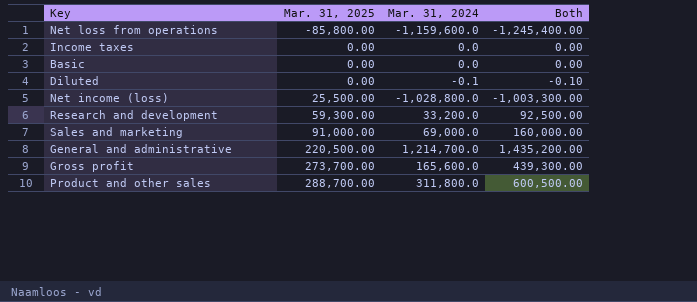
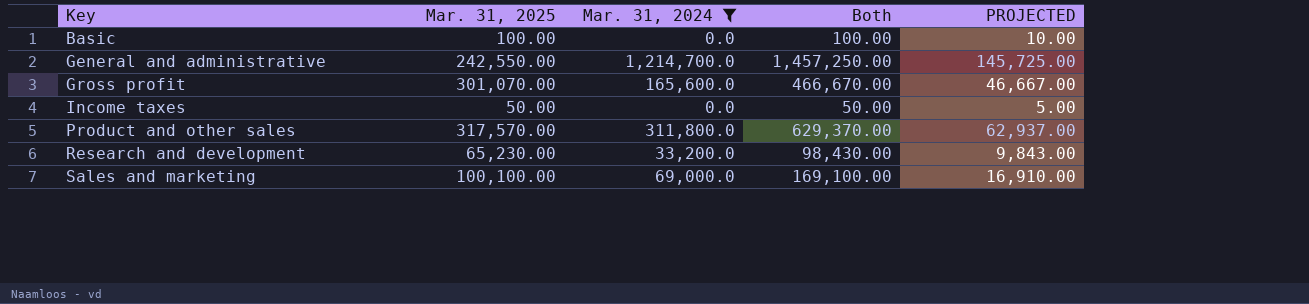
filter: none -> Mar. 31, 2024 >= 0.0
row order: Mar. 31, 2025 ascending -> Key ascending
column PROJECTED | formula: none -> [Both] * 0.1
Basic | Mar. 31, 2025: 0.00 -> 100.00
Basic | Both: 0.00 -> 100.00
General and administrative | Mar. 31, 2025: 220,500.00 -> 242,550.00
General and administrative | Both: 1,435,200.00 -> 1,457,250.00
Gross profit | Mar. 31, 2025: 273,700.00 -> 301,070.00
Gross profit | Both: 439,300.00 -> 466,670.00
Income taxes | Mar. 31, 2025: 0.00 -> 50.00
Income taxes | Both: 0.00 -> 50.00
Product and other sales | Mar. 31, 2025: 288,700.00 -> 317,570.00
Product and other sales | Both: 600,500.00 -> 629,370.00
Research and development | Mar. 31, 2025: 59,300.00 -> 65,230.00
Research and development | Both: 92,500.00 -> 98,430.00
Sales and marketing | Mar. 31, 2025: 91,000.00 -> 100,100.00
Sales and marketing | Both: 160,000.00 -> 169,100.00

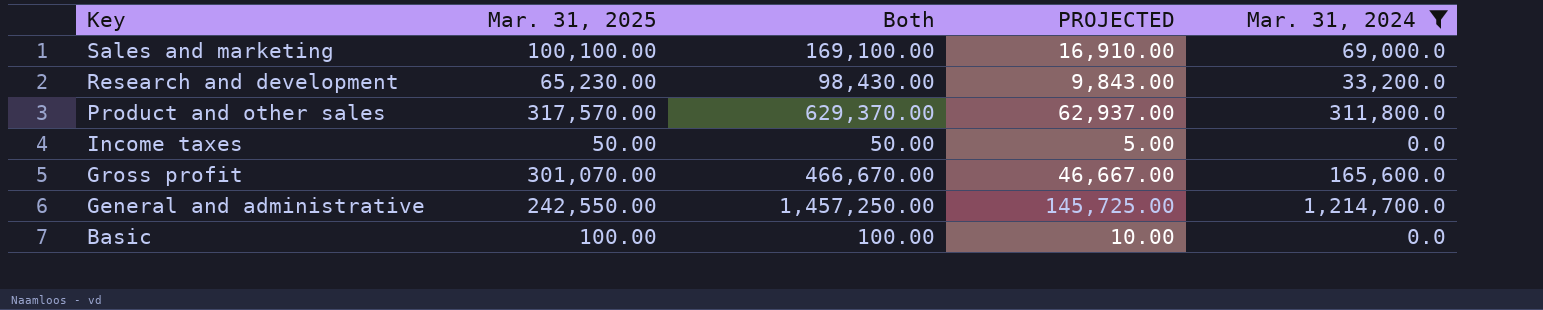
row order: Key ascending -> Key descending
column Mar. 31, 2024 | position: 3 -> 5

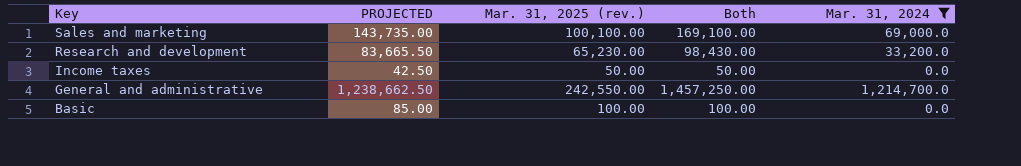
column PROJECTED | formula: [Both] * 0.1 -> [Both] * 0.85
column PROJECTED | position: 4 -> 2
column name: Mar. 31, 2025 -> Mar. 31, 2025 (rev.)
row Product and other sales: 317,570.00 | 629,370.00 | 62,937.00 | 311,800.0 -> none
row Gross profit: 301,070.00 | 466,670.00 | 46,667.00 | 165,600.0 -> none

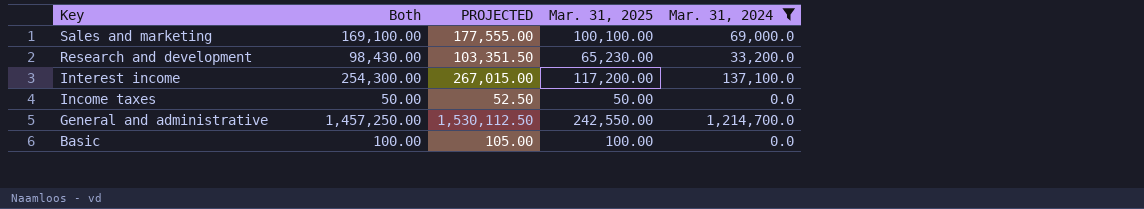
column Both | position: 4 -> 2
column PROJECTED | formula: [Both] * 0.85 -> [Both] * 1.05
column name: Mar. 31, 2025 (rev.) -> Mar. 31, 2025
row Interest income: none -> 254,300.00 | 267,015.00 | 117,200.00 | 137,100.0

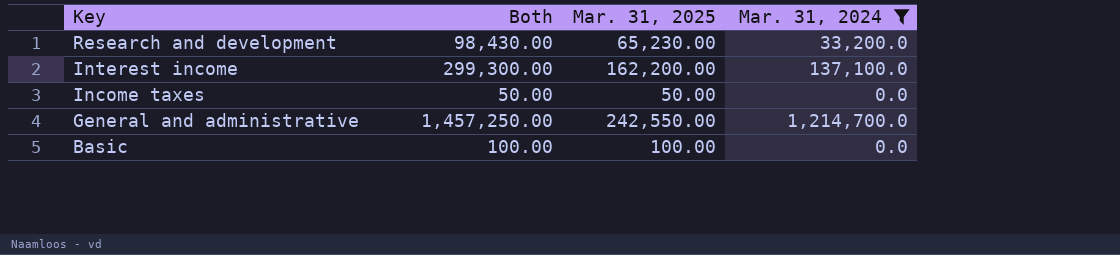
column PROJECTED | formula: [Both] * 1.05 -> none
row Sales and marketing: 169,100.00 | 177,555.00 | 100,100.00 | 69,000.0 -> none
Interest income | Both: 254,300.00 -> 299,300.00
Interest income | Mar. 31, 2025: 117,200.00 -> 162,200.00

